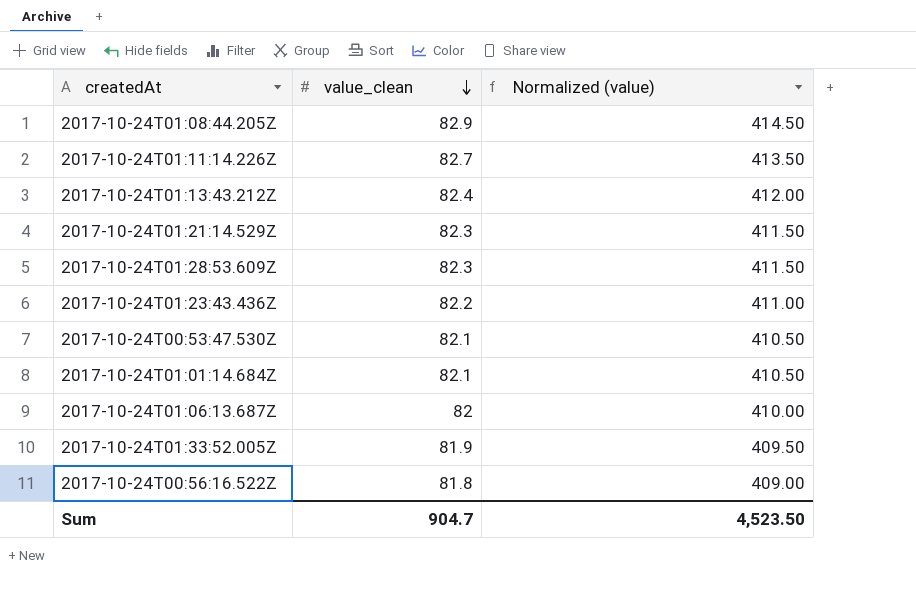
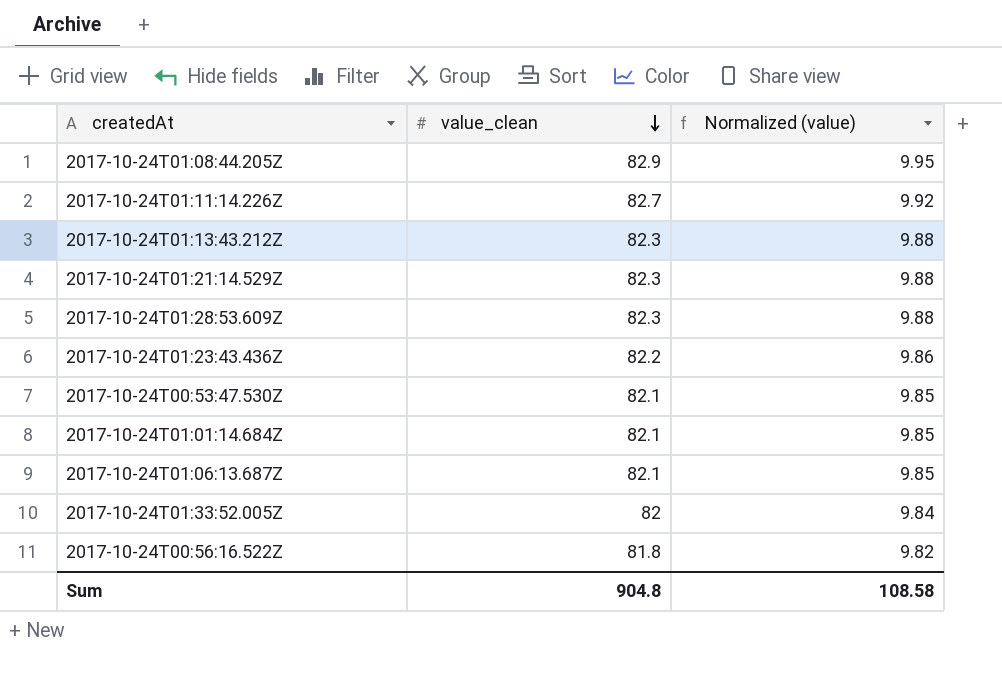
column Normalized (value) | formula: [value_clean] * 5 -> [value_clean] * 0.12
2017-10-24T01:13:43.212Z | value_clean: 82.4 -> 82.3
2017-10-24T01:06:13.687Z | value_clean: 82 -> 82.1
2017-10-24T01:33:52.005Z | value_clean: 81.9 -> 82
Sum | value_clean: 904.7 -> 904.8
Sum | Normalized (value): 4,523.50 -> 108.58

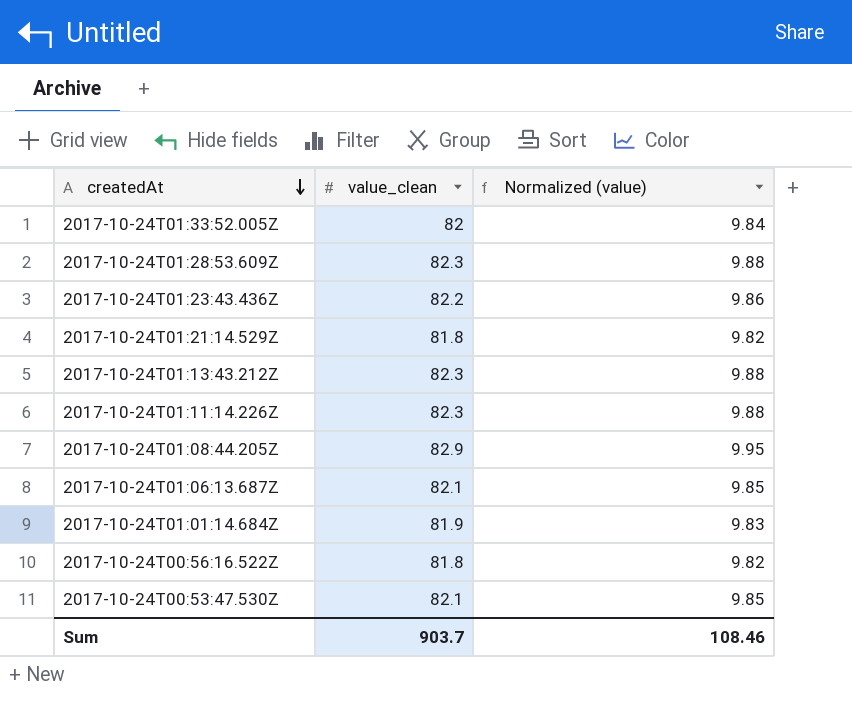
row order: value_clean descending -> createdAt descending
2017-10-24T01:21:14.529Z | value_clean: 82.3 -> 81.8
2017-10-24T01:21:14.529Z | Normalized (value): 9.88 -> 9.82
2017-10-24T01:11:14.226Z | value_clean: 82.7 -> 82.3
2017-10-24T01:11:14.226Z | Normalized (value): 9.92 -> 9.88
2017-10-24T01:01:14.684Z | value_clean: 82.1 -> 81.9
2017-10-24T01:01:14.684Z | Normalized (value): 9.85 -> 9.83
Sum | value_clean: 904.8 -> 903.7
Sum | Normalized (value): 108.58 -> 108.46

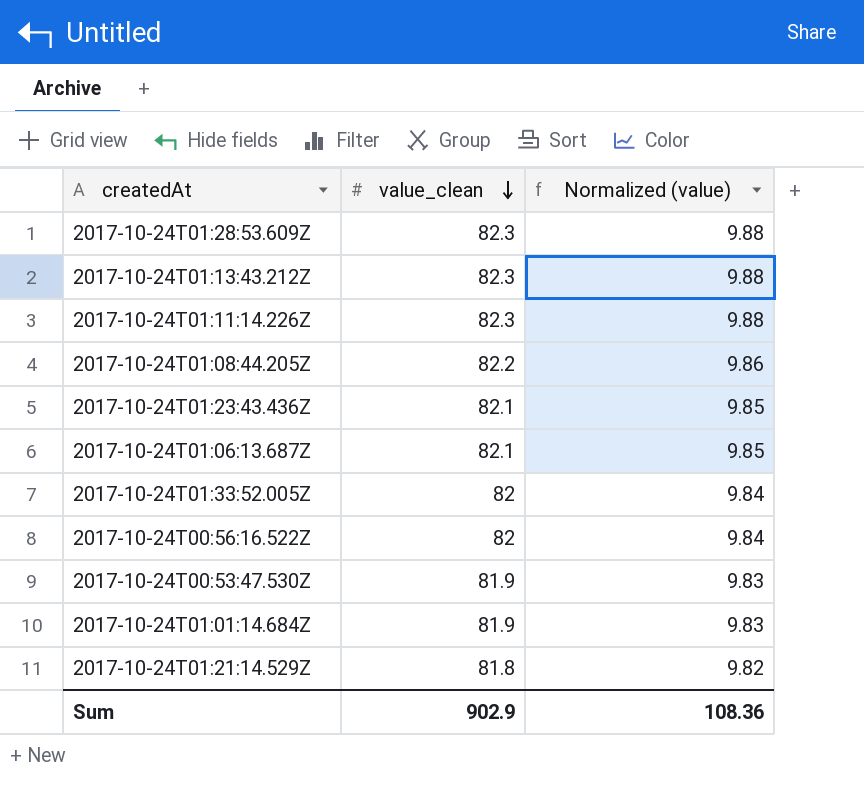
row order: createdAt descending -> value_clean descending
2017-10-24T01:08:44.205Z | value_clean: 82.9 -> 82.2
2017-10-24T01:08:44.205Z | Normalized (value): 9.95 -> 9.86
2017-10-24T01:23:43.436Z | value_clean: 82.2 -> 82.1
2017-10-24T01:23:43.436Z | Normalized (value): 9.86 -> 9.85
2017-10-24T00:56:16.522Z | value_clean: 81.8 -> 82
2017-10-24T00:56:16.522Z | Normalized (value): 9.82 -> 9.84
2017-10-24T00:53:47.530Z | value_clean: 82.1 -> 81.9
2017-10-24T00:53:47.530Z | Normalized (value): 9.85 -> 9.83
Sum | value_clean: 903.7 -> 902.9
Sum | Normalized (value): 108.46 -> 108.36

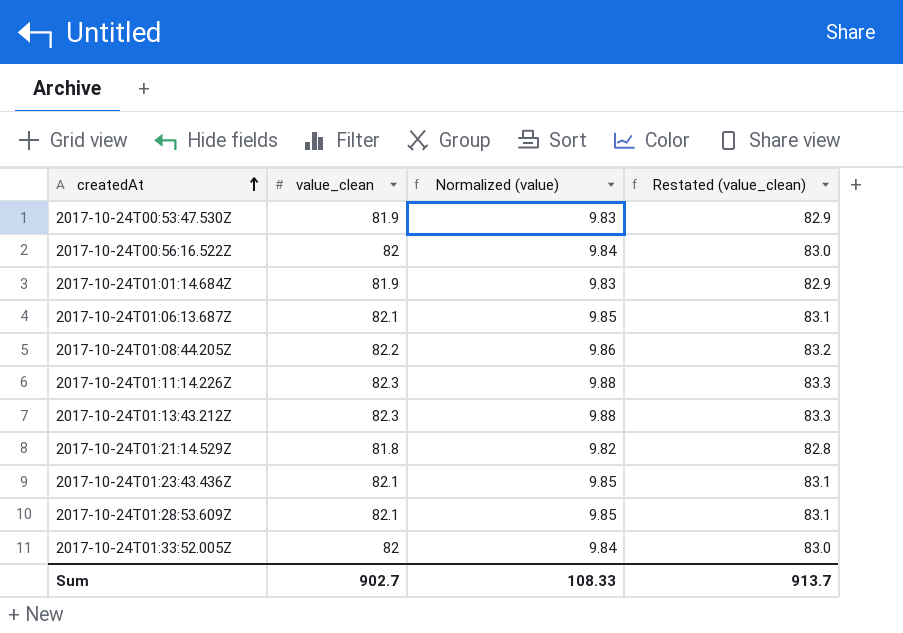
row order: value_clean descending -> createdAt ascending
column Restated (value_clean) | formula: none -> [value_clean] + 1
2017-10-24T01:28:53.609Z | value_clean: 82.3 -> 82.1
2017-10-24T01:28:53.609Z | Normalized (value): 9.88 -> 9.85
Sum | value_clean: 902.9 -> 902.7
Sum | Normalized (value): 108.36 -> 108.33

